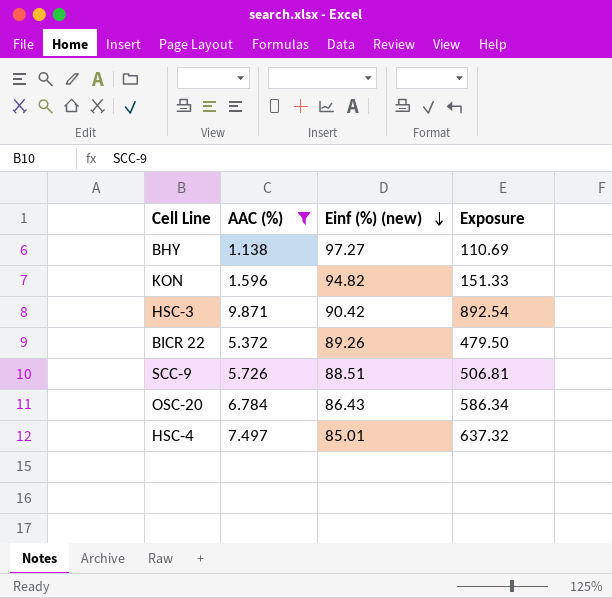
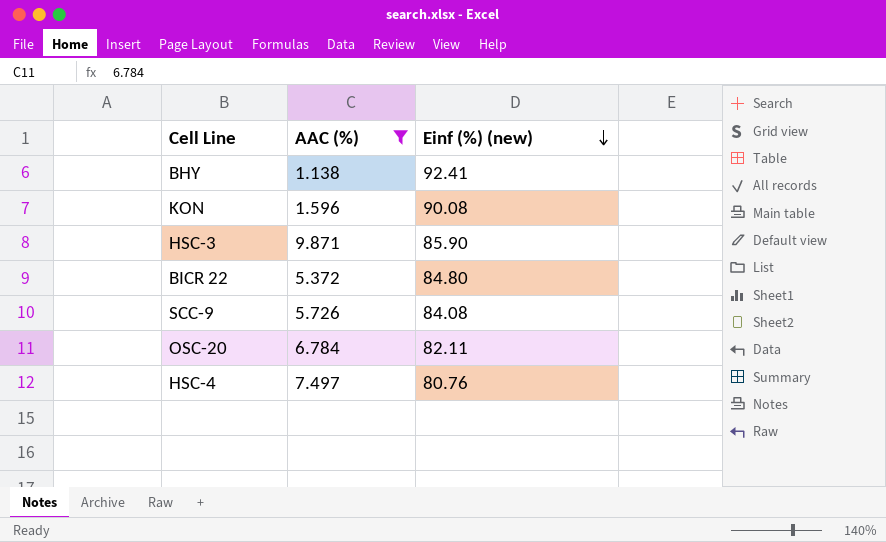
column Exposure | formula: [AAC (%)] * [Einf (%) (new)] -> none
BHY | Einf (%) (new): 97.27 -> 92.41
KON | Einf (%) (new): 94.82 -> 90.08
HSC-3 | Einf (%) (new): 90.42 -> 85.90
BICR 22 | Einf (%) (new): 89.26 -> 84.80
SCC-9 | Einf (%) (new): 88.51 -> 84.08
OSC-20 | Einf (%) (new): 86.43 -> 82.11
HSC-4 | Einf (%) (new): 85.01 -> 80.76

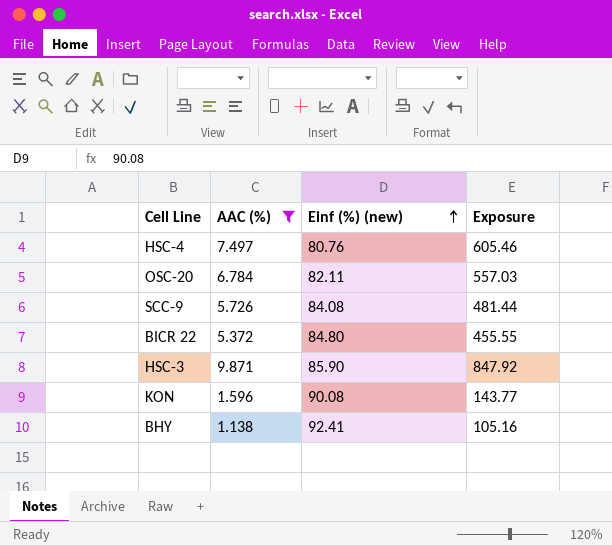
row order: Einf (%) (new) descending -> Einf (%) (new) ascending
column Exposure | formula: none -> [AAC (%)] * [Einf (%) (new)]

